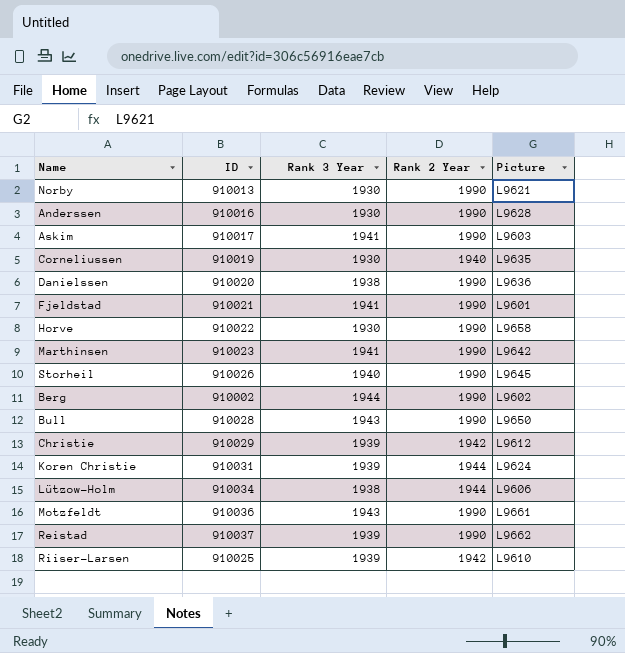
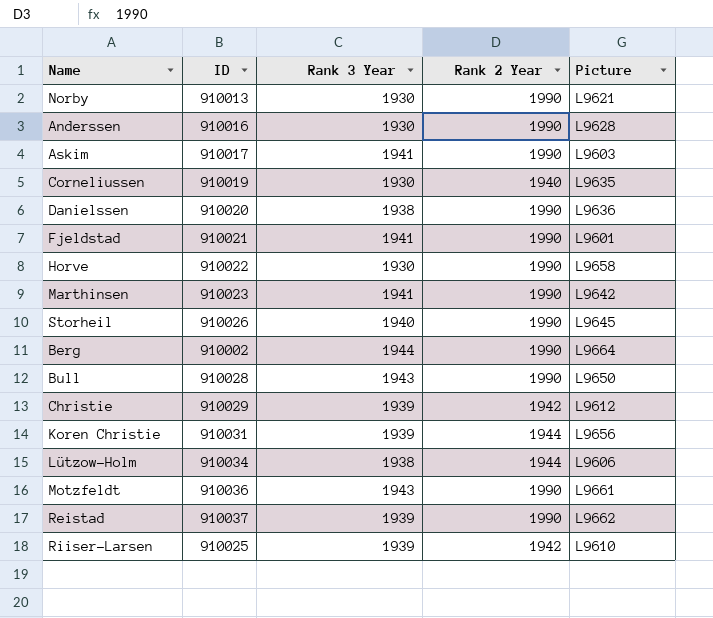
Berg | Picture: L9602 -> L9664
Koren Christie | Picture: L9624 -> L9656

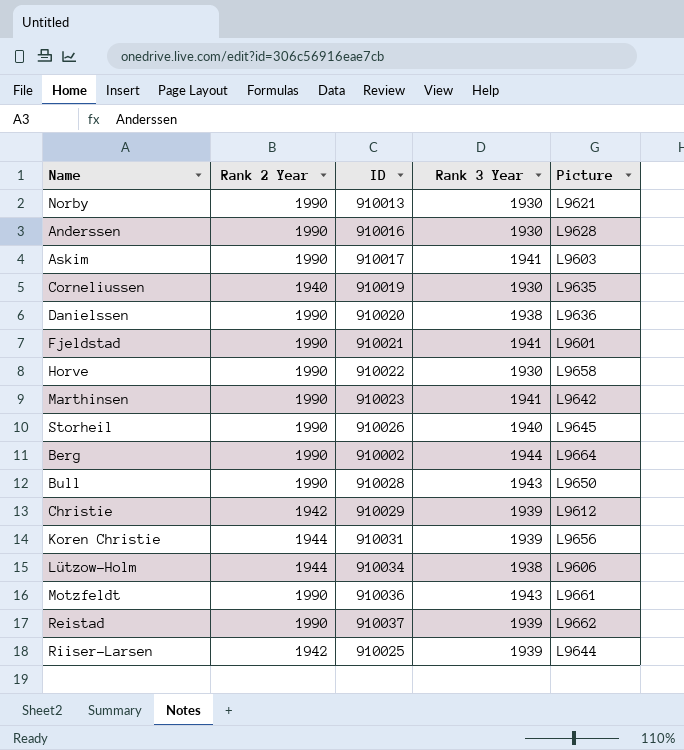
column Rank 2 Year | position: 4 -> 2
Riiser-Larsen | Picture: L9610 -> L9644

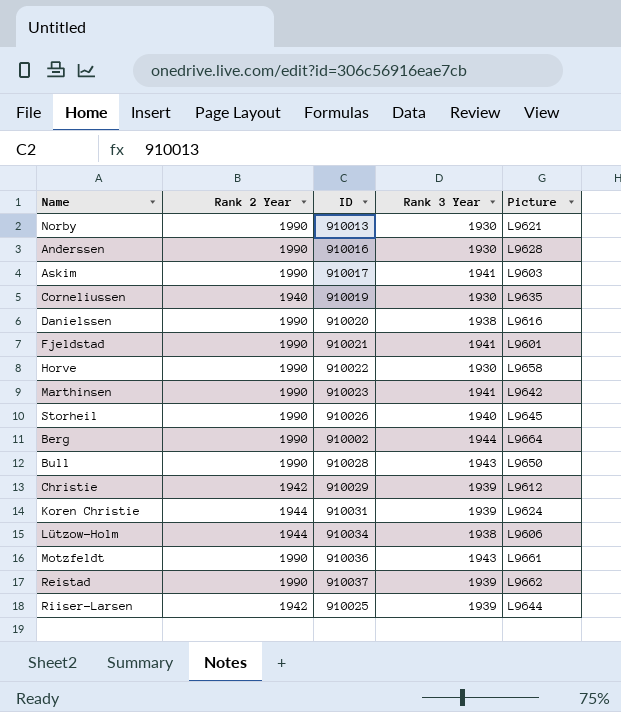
Danielssen | Picture: L9636 -> L9616
Koren Christie | Picture: L9656 -> L9624

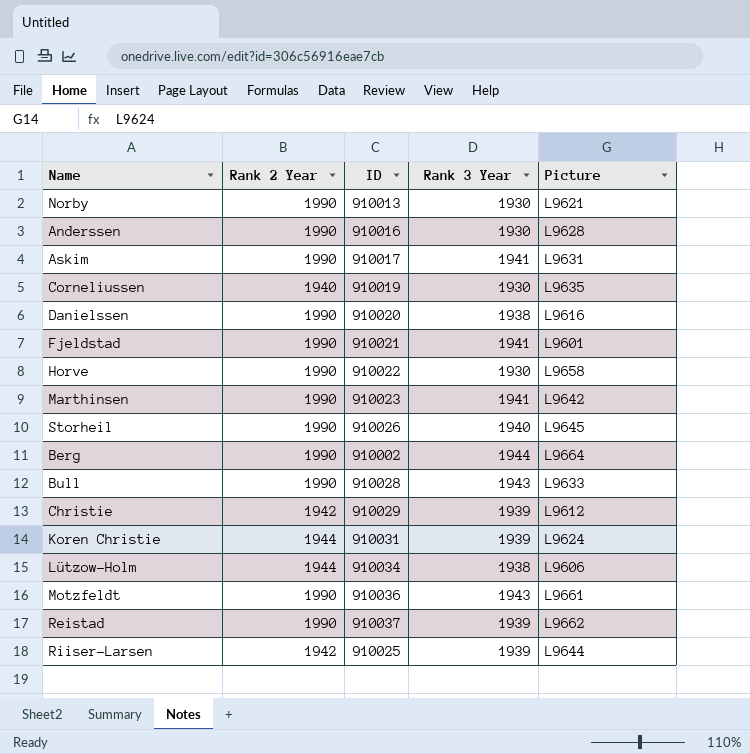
Askim | Picture: L9603 -> L9631
Bull | Picture: L9650 -> L9633

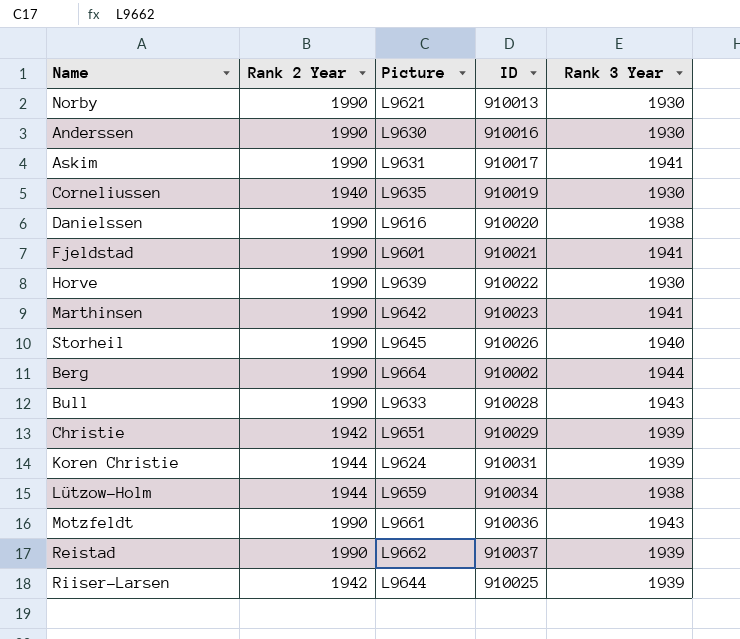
column Picture | position: 5 -> 3
Anderssen | Picture: L9628 -> L9630
Horve | Picture: L9658 -> L9639
Christie | Picture: L9612 -> L9651
Lützow-Holm | Picture: L9606 -> L9659

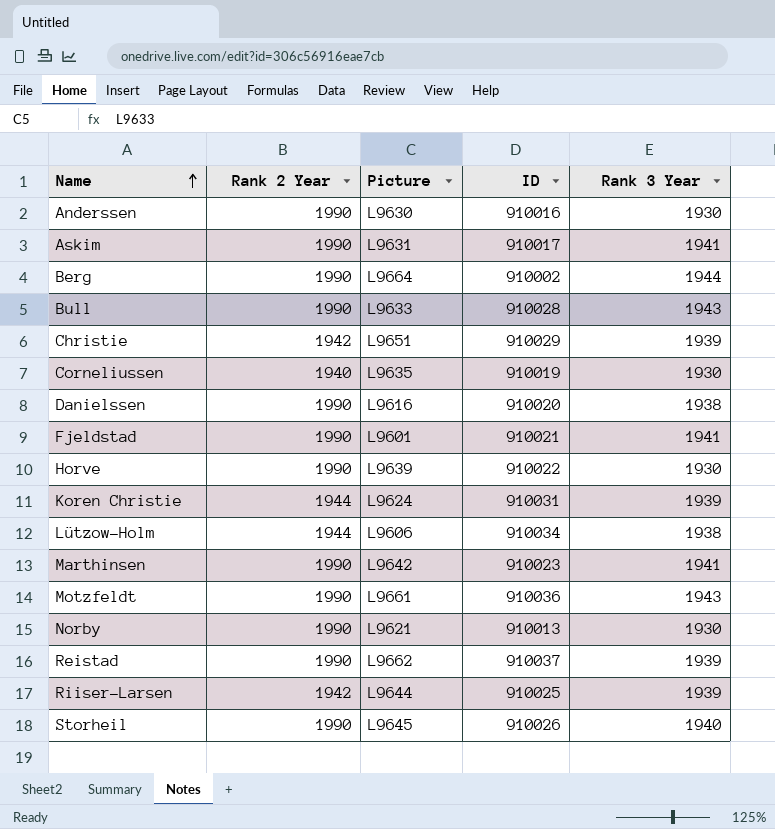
row order: none -> Name ascending
Lützow-Holm | Picture: L9659 -> L9606

